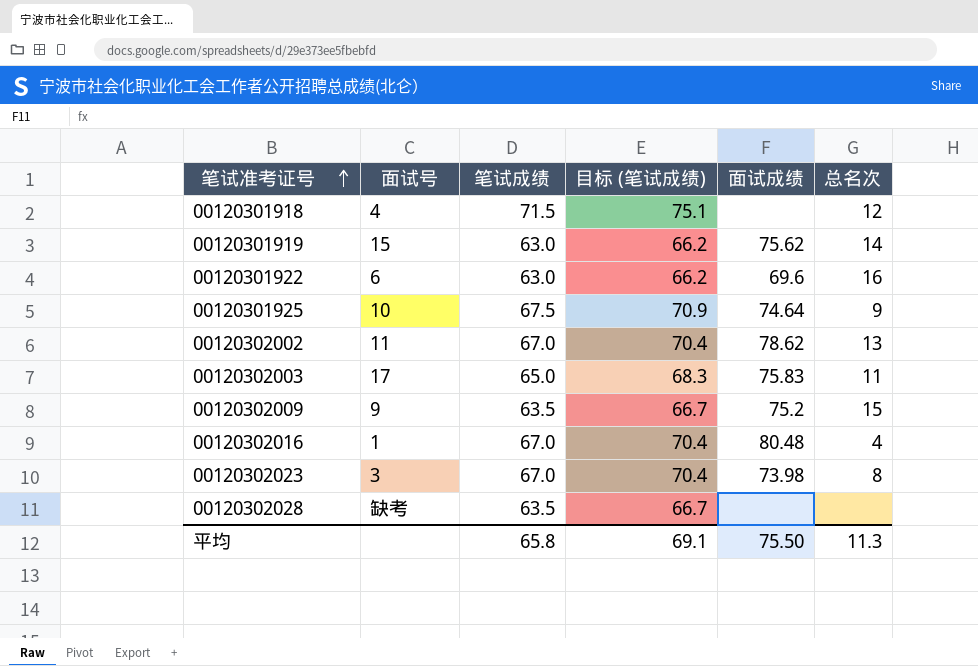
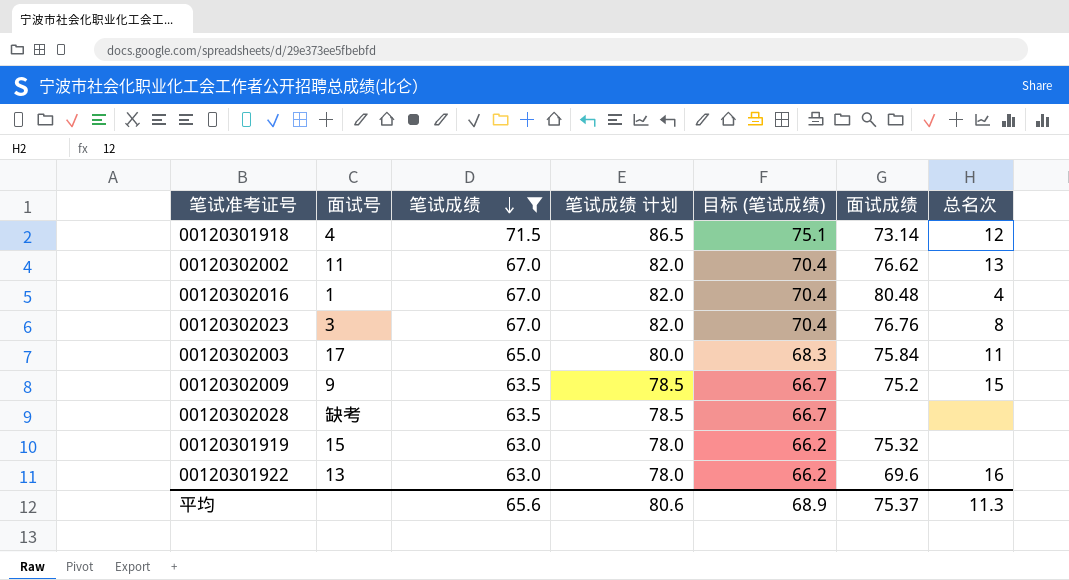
filter: none -> 笔试成绩 != 67.5
row order: 笔试准考证号 ascending -> 笔试成绩 descending
column 笔试成绩 计划 | formula: none -> [笔试成绩] + 15
00120301918 | 面试成绩: none -> 73.14
00120302002 | 面试成绩: 78.62 -> 76.62
00120302023 | 面试成绩: 73.98 -> 76.76
00120302003 | 面试成绩: 75.83 -> 75.84
00120301919 | 面试成绩: 75.62 -> 75.32
00120301919 | 总名次: 14 -> none
00120301922 | 面试号: 6 -> 13
平均 | 笔试成绩: 65.8 -> 65.6
平均 | 目标 (笔试成绩): 69.1 -> 68.9
平均 | 面试成绩: 75.50 -> 75.37

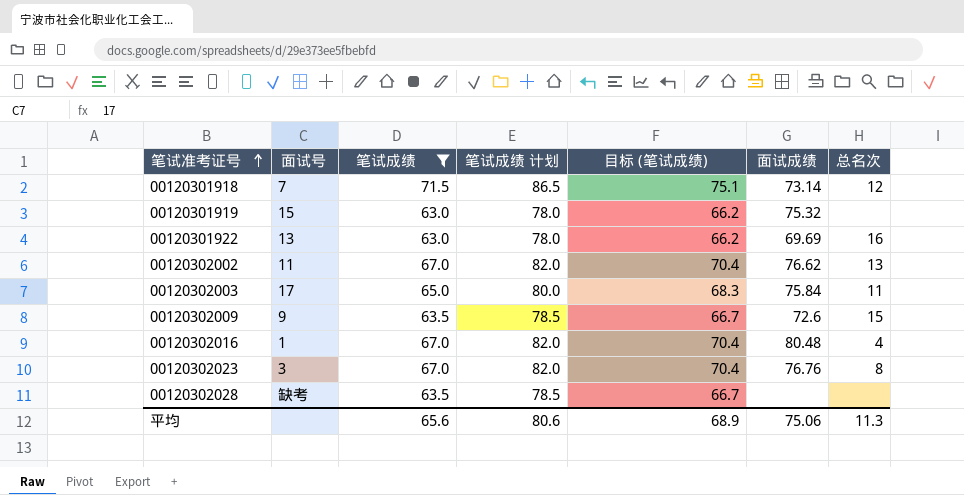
row order: 笔试成绩 descending -> 笔试准考证号 ascending
00120301918 | 面试号: 4 -> 7
00120301922 | 面试成绩: 69.6 -> 69.69
00120302009 | 面试成绩: 75.2 -> 72.6
平均 | 面试成绩: 75.37 -> 75.06

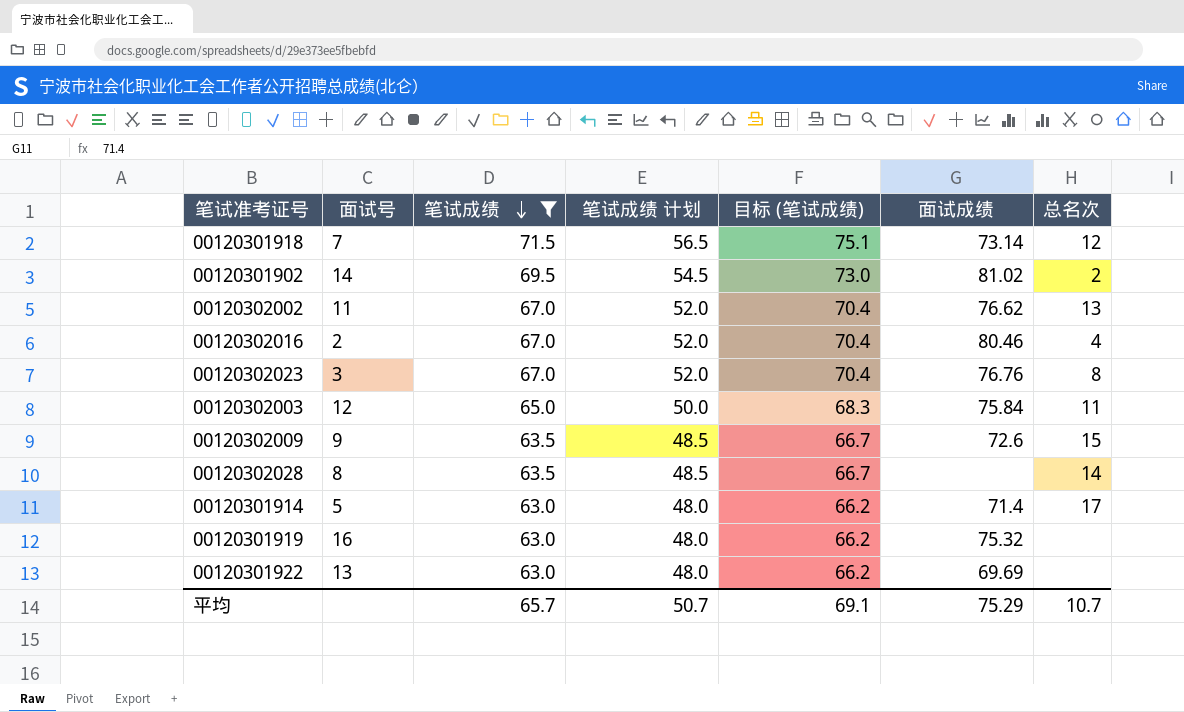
row order: 笔试准考证号 ascending -> 笔试成绩 descending
column 笔试成绩 计划 | formula: [笔试成绩] + 15 -> [笔试成绩] - 15
row 00120301902: none -> 14 | 69.5 | 54.5 | 73.0 | 81.02 | 2
00120302016 | 面试号: 1 -> 2
00120302016 | 面试成绩: 80.48 -> 80.46
00120302003 | 面试号: 17 -> 12
00120302028 | 面试号: 缺考 -> 8
00120302028 | 总名次: none -> 14
row 00120301914: none -> 5 | 63.0 | 48.0 | 66.2 | 71.4 | 17
00120301919 | 面试号: 15 -> 16
00120301922 | 总名次: 16 -> none
平均 | 笔试成绩: 65.6 -> 65.7
平均 | 笔试成绩 计划: 80.6 -> 50.7
平均 | 目标 (笔试成绩): 68.9 -> 69.1
平均 | 面试成绩: 75.06 -> 75.29
平均 | 总名次: 11.3 -> 10.7

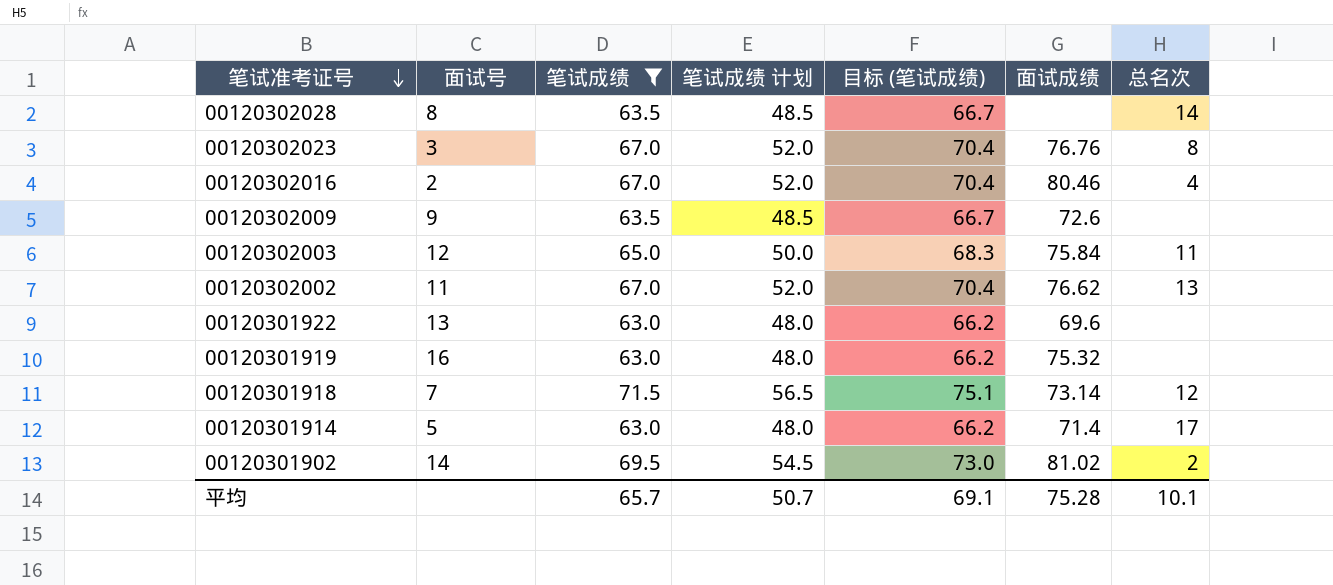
row order: 笔试成绩 descending -> 笔试准考证号 descending
00120302009 | 总名次: 15 -> none
00120301922 | 面试成绩: 69.69 -> 69.6
平均 | 面试成绩: 75.29 -> 75.28
平均 | 总名次: 10.7 -> 10.1

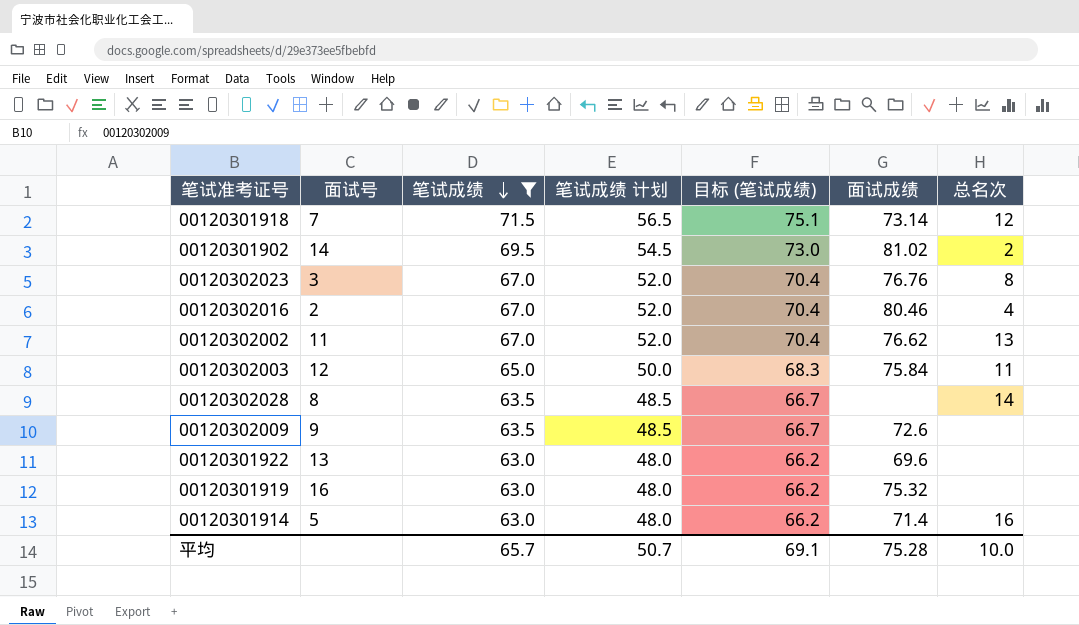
row order: 笔试准考证号 descending -> 笔试成绩 descending
00120301914 | 总名次: 17 -> 16
平均 | 总名次: 10.1 -> 10.0

